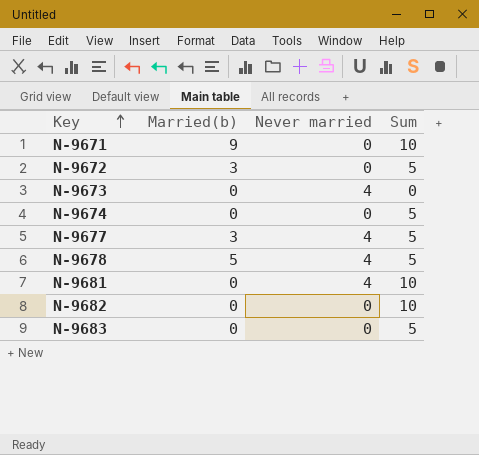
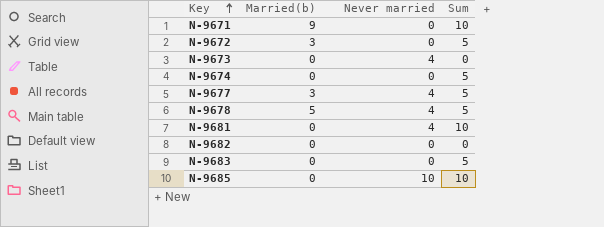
N-9682 | Sum: 10 -> 0
row N-9685: none -> 0 | 10 | 10

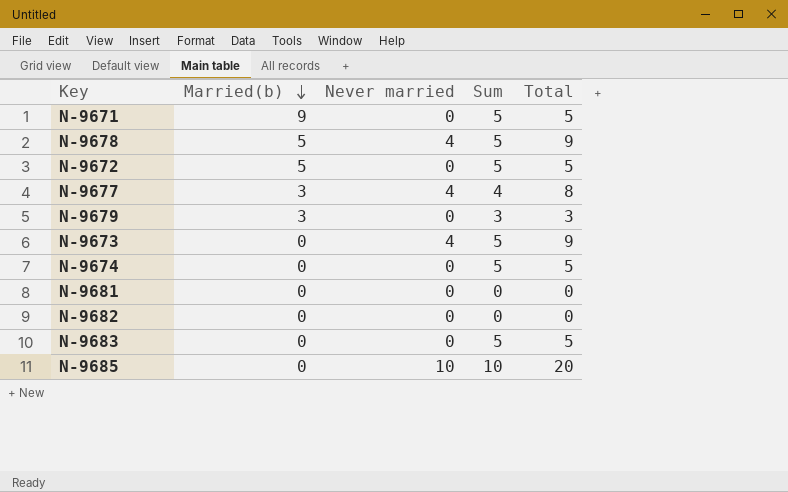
row order: Key ascending -> Married(b) descending
column Total | formula: none -> [Never married] + [Sum]
N-9671 | Sum: 10 -> 5
N-9672 | Married(b): 3 -> 5
N-9677 | Sum: 5 -> 4
row N-9679: none -> 3 | 0 | 3 | 3
N-9673 | Sum: 0 -> 5
N-9681 | Never married: 4 -> 0
N-9681 | Sum: 10 -> 0

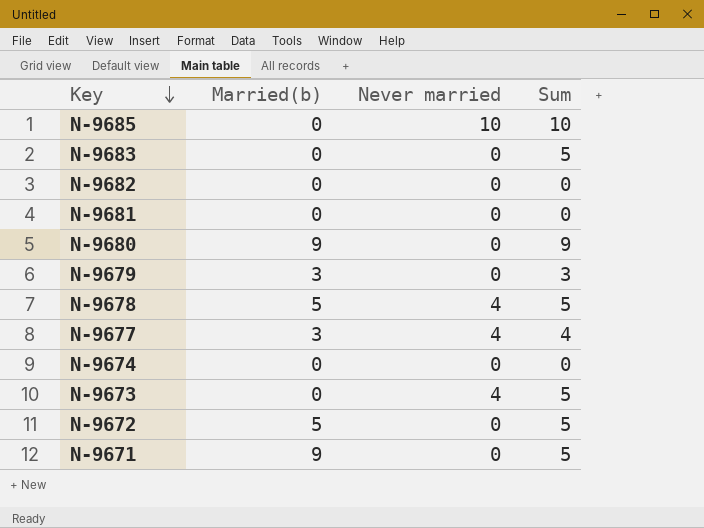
row order: Married(b) descending -> Key descending
column Total | formula: [Never married] + [Sum] -> none
row N-9680: none -> 9 | 0 | 9
N-9674 | Sum: 5 -> 0

